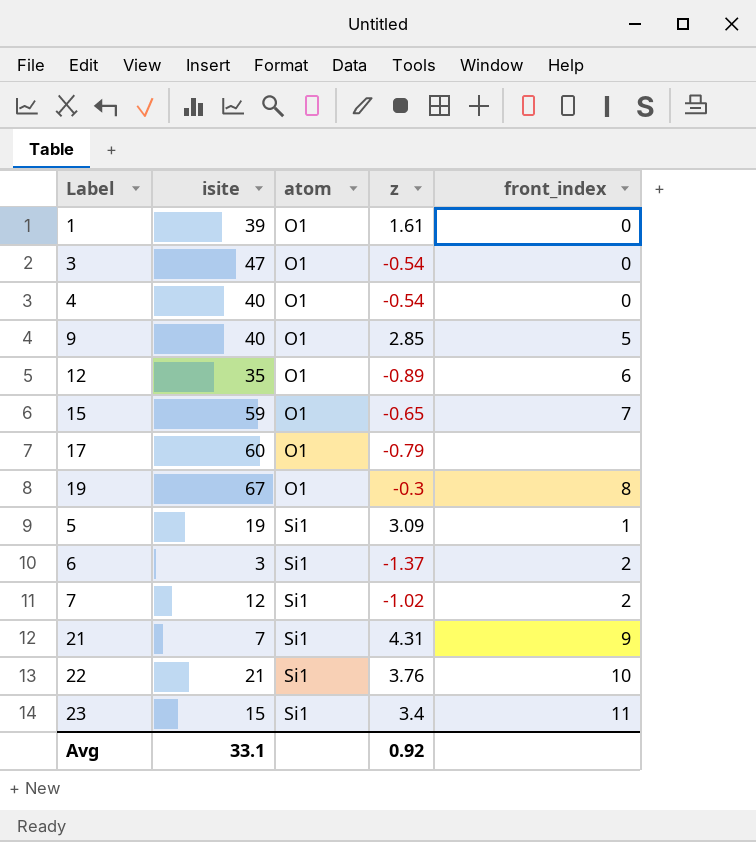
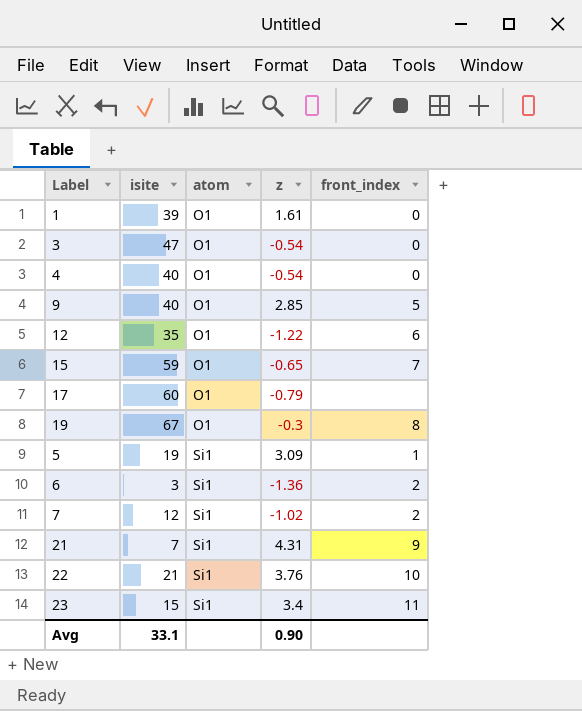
12 | z: -0.89 -> -1.22
6 | z: -1.37 -> -1.36
Avg | z: 0.92 -> 0.90

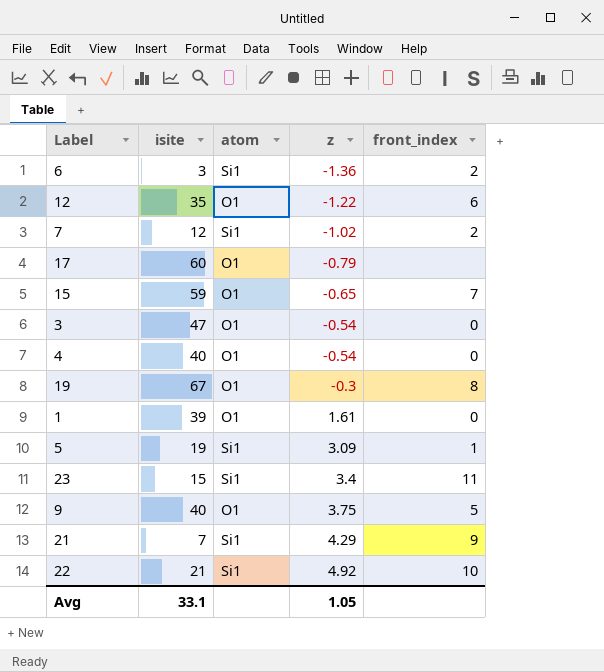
row order: atom ascending -> z ascending
9 | z: 2.85 -> 3.75
21 | z: 4.31 -> 4.29
22 | z: 3.76 -> 4.92
Avg | z: 0.90 -> 1.05

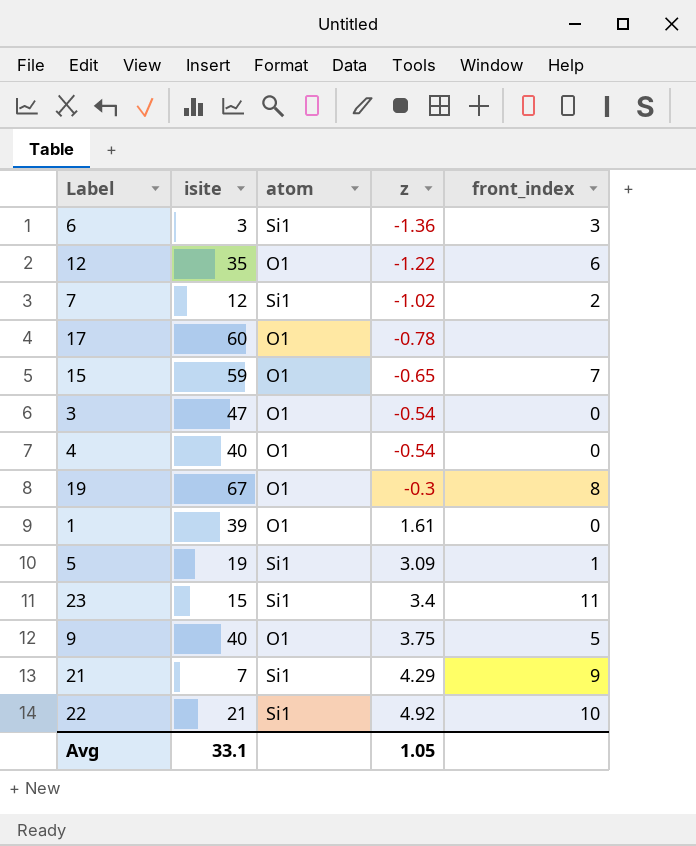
6 | front_index: 2 -> 3
17 | z: -0.79 -> -0.78

